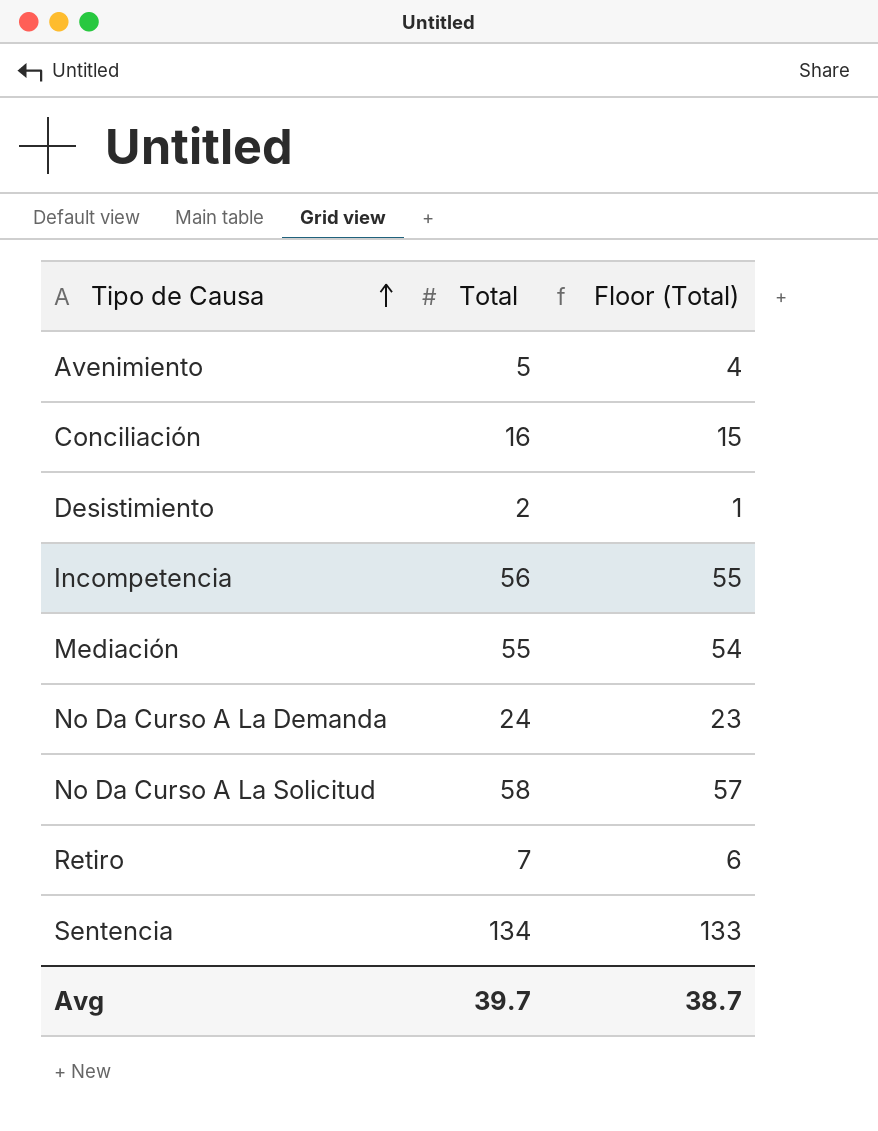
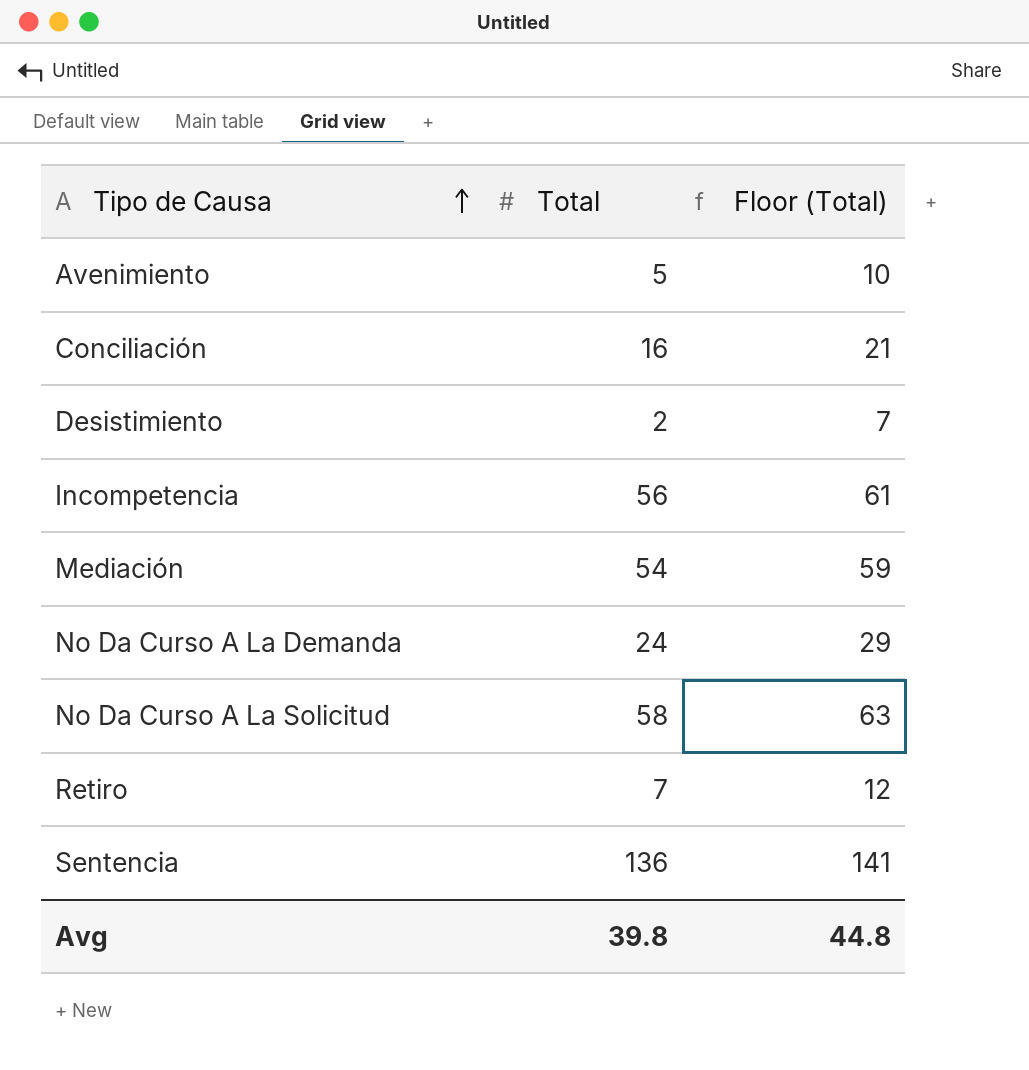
column Floor (Total) | formula: [Total] - 1 -> [Total] + 5
Mediación | Total: 55 -> 54
Sentencia | Total: 134 -> 136
Avg | Total: 39.7 -> 39.8
Avg | Floor (Total): 38.7 -> 44.8

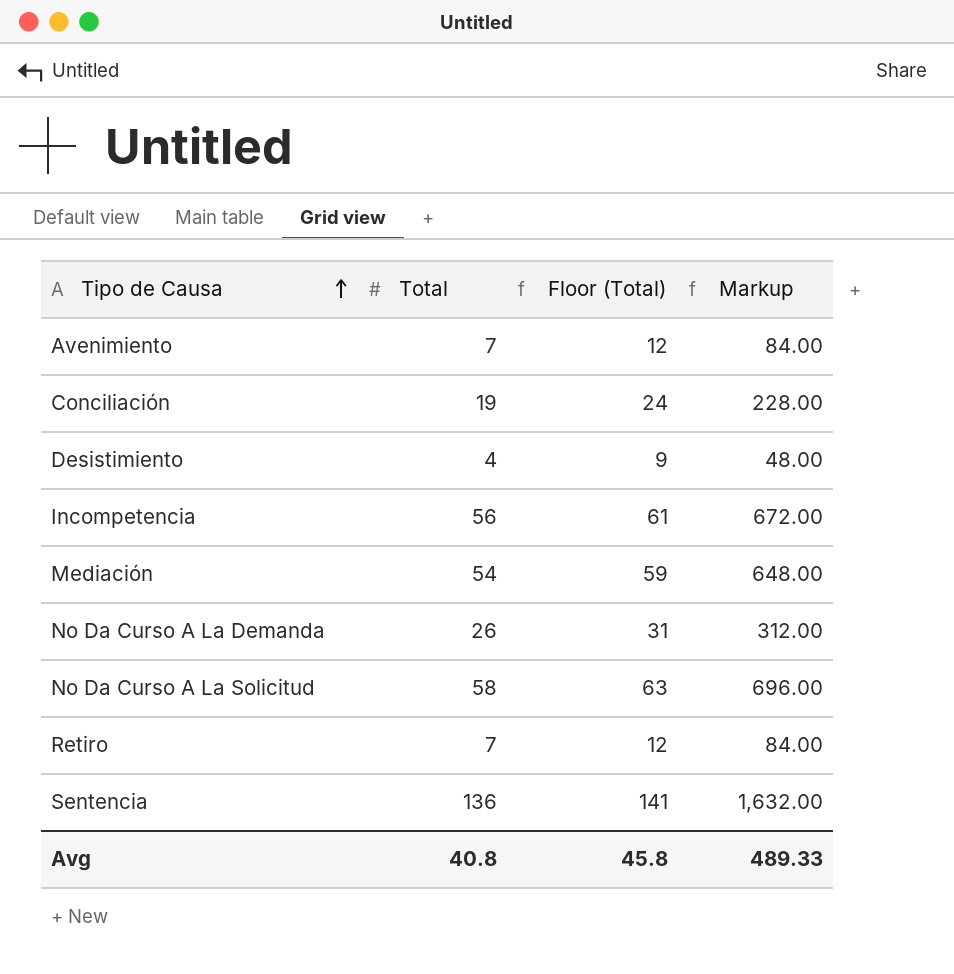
column Markup | formula: none -> [Total] * 12
Avenimiento | Total: 5 -> 7
Avenimiento | Floor (Total): 10 -> 12
Conciliación | Total: 16 -> 19
Conciliación | Floor (Total): 21 -> 24
Desistimiento | Total: 2 -> 4
Desistimiento | Floor (Total): 7 -> 9
No Da Curso A La Demanda | Total: 24 -> 26
No Da Curso A La Demanda | Floor (Total): 29 -> 31
Avg | Total: 39.8 -> 40.8
Avg | Floor (Total): 44.8 -> 45.8

